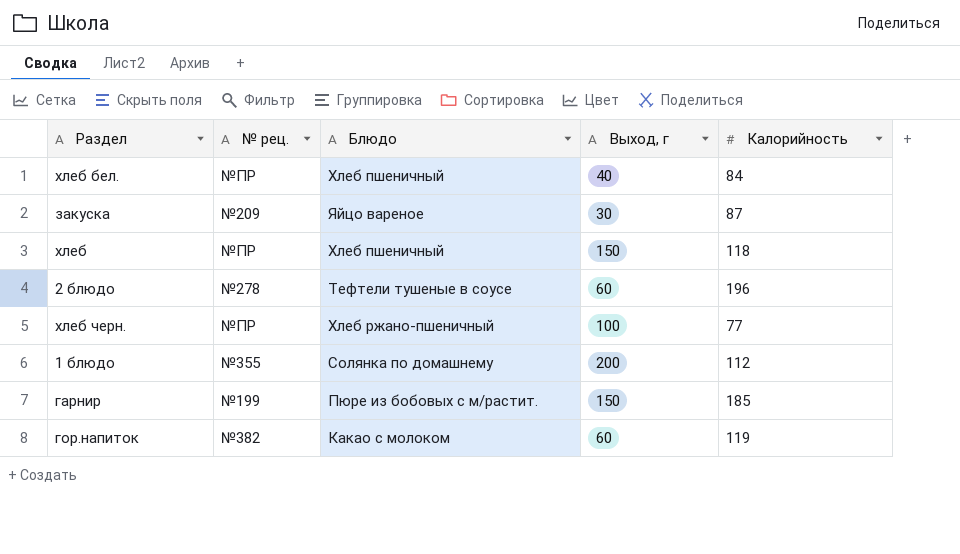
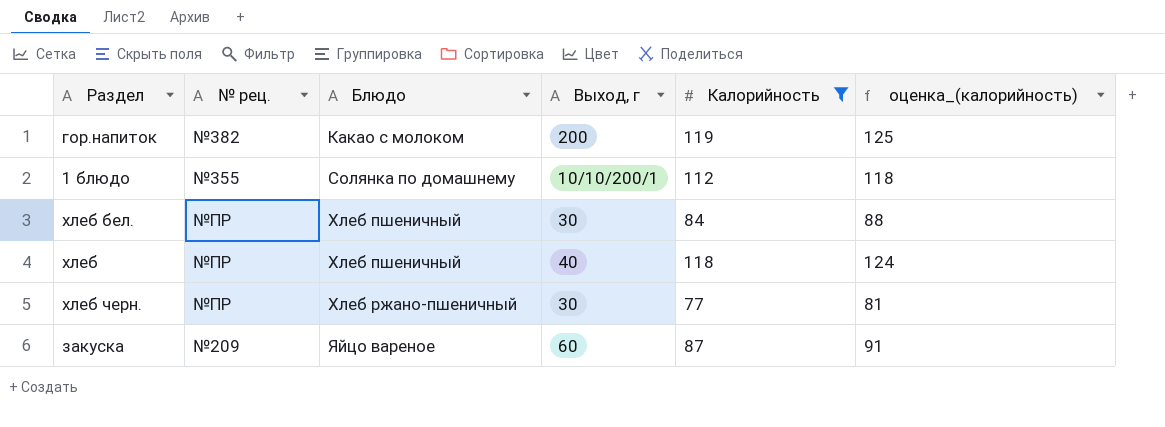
filter: none -> Калорийность <= 119
row order: none -> Блюдо ascending
column оценка_(калорийность) | formula: none -> [Калорийность] * 1,05
гор.напиток | Выход, г: 60 -> 200
1 блюдо | Выход, г: 200 -> 10/10/200/1
хлеб бел. | Выход, г: 40 -> 30
хлеб | Выход, г: 150 -> 40
хлеб черн. | Выход, г: 100 -> 30
закуска | Выход, г: 30 -> 60

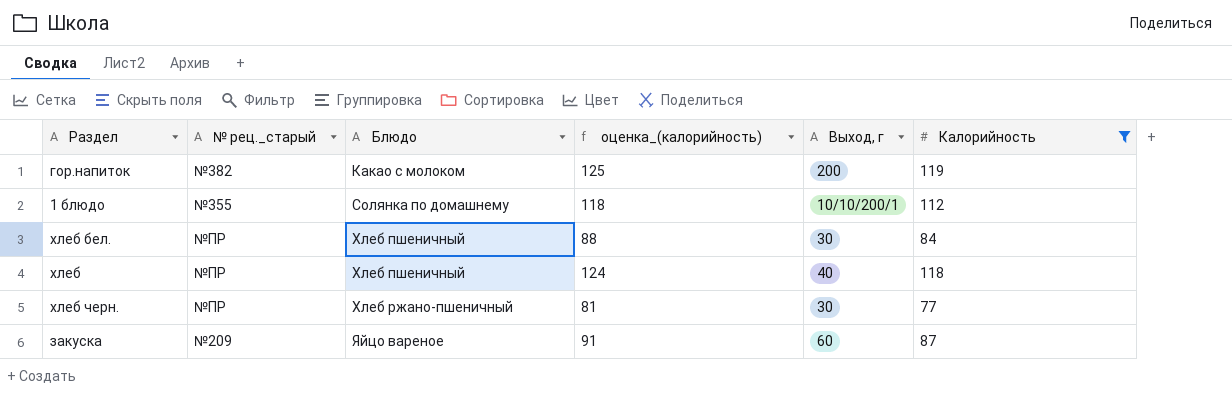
column name: № рец. -> № рец._старый
column оценка_(калорийность) | position: 6 -> 4

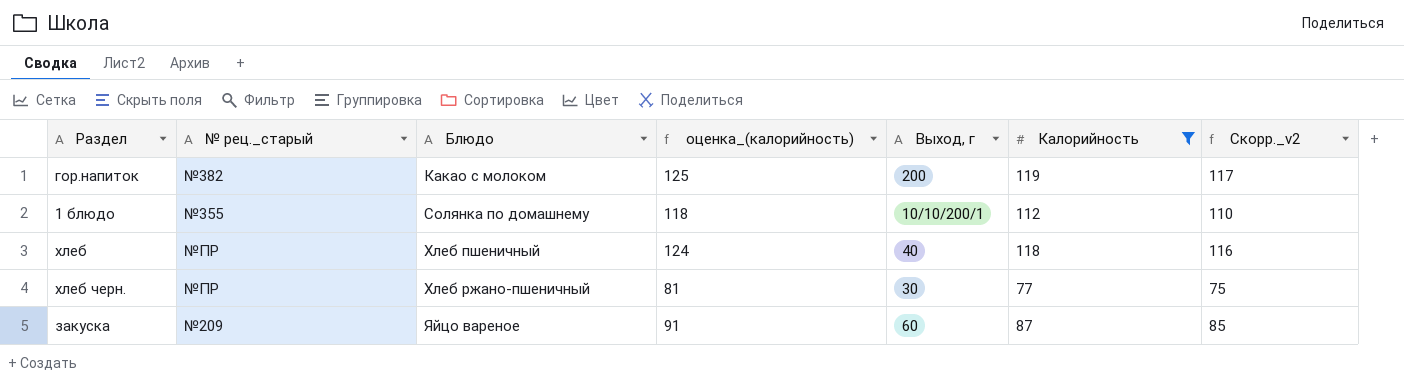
column Скорр._v2 | formula: none -> [Калорийность] - 2
row хлеб бел.: №ПР | Хлеб пшеничный | 88 | 30 | 84 -> none

